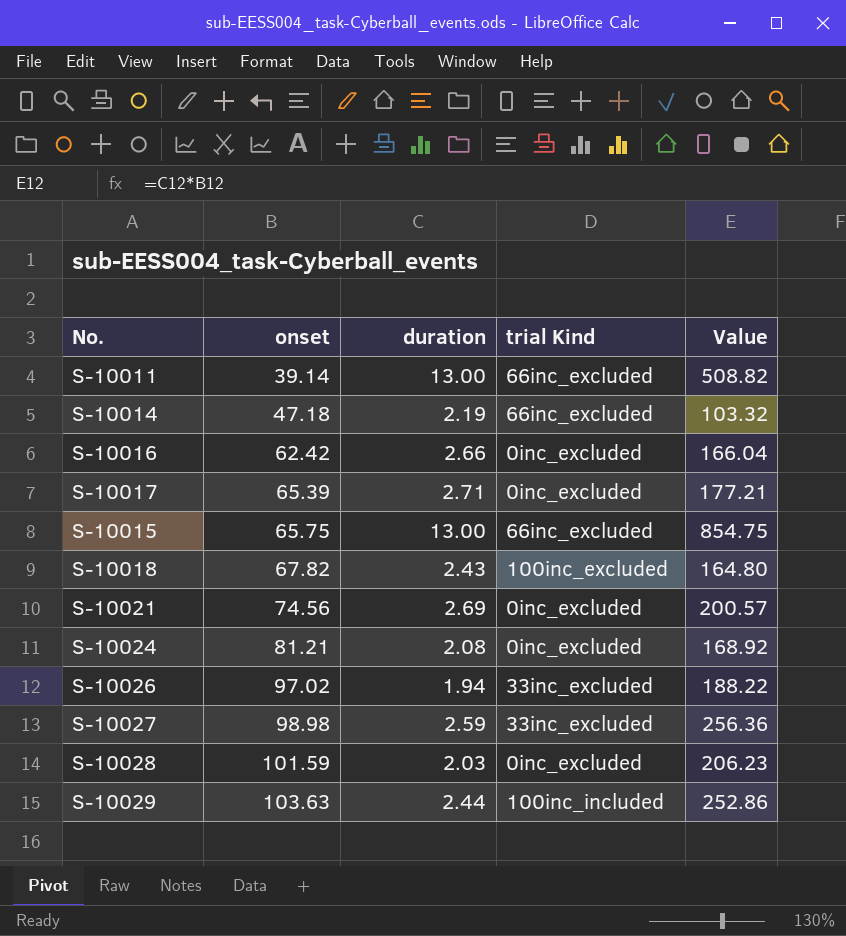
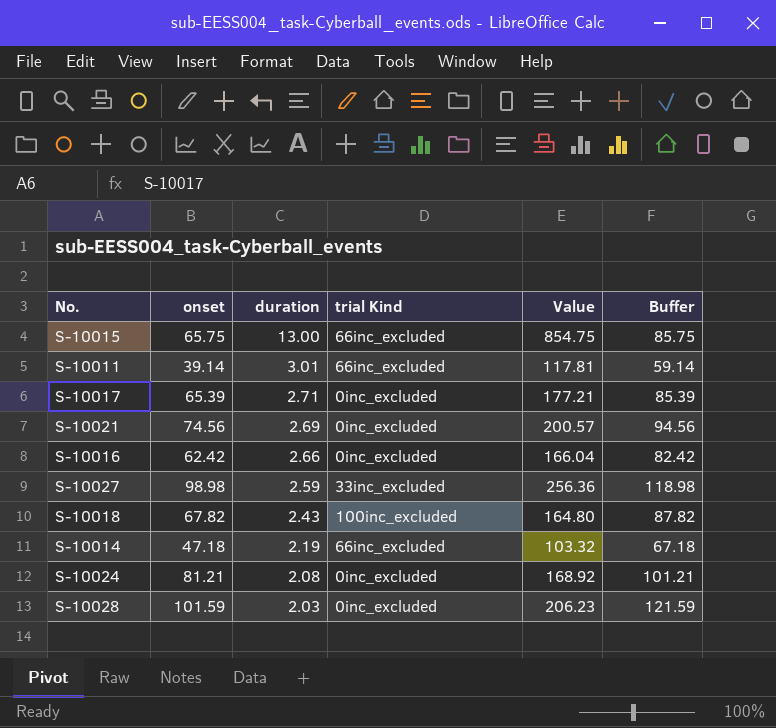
row order: onset ascending -> duration descending
column Buffer | formula: none -> [onset] + 20
row S-10026: 97.02 | 1.94 | 33inc_excluded | 188.22 -> none
row S-10029: 103.63 | 2.44 | 100inc_included | 252.86 -> none
S-10011 | duration: 13.00 -> 3.01
S-10011 | Value: 508.82 -> 117.81

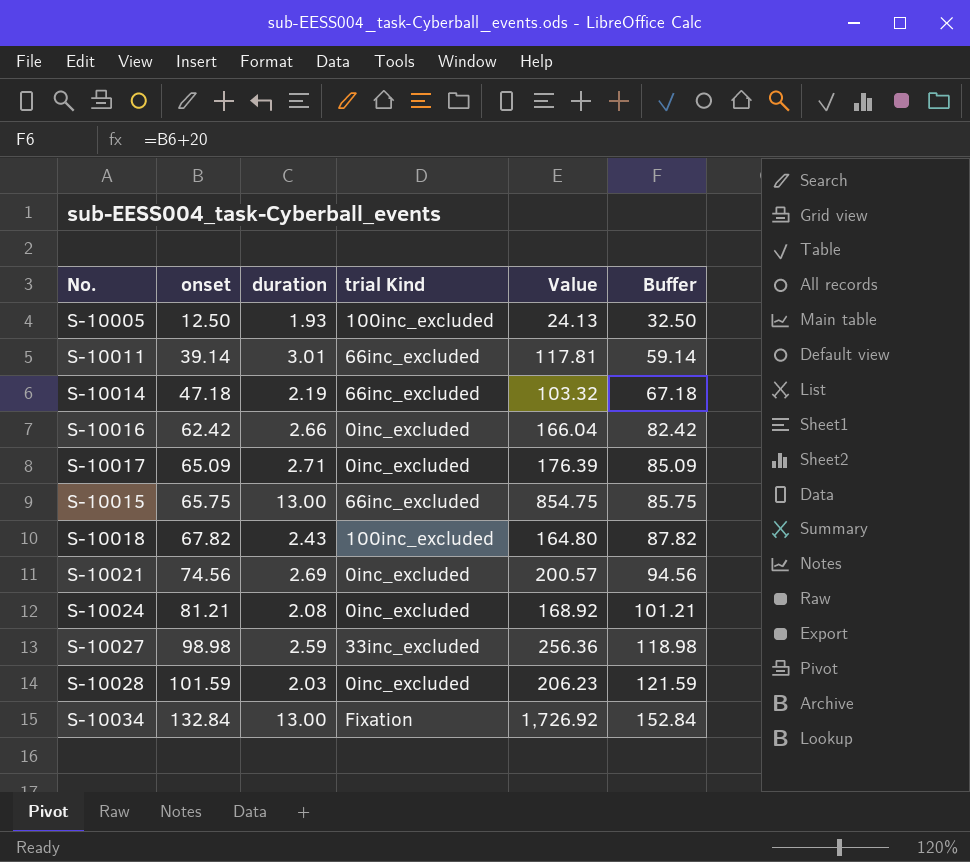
row order: duration descending -> onset ascending
row S-10005: none -> 12.50 | 1.93 | 100inc_excluded | 24.13 | 32.50
S-10017 | onset: 65.39 -> 65.09
S-10017 | Value: 177.21 -> 176.39
S-10017 | Buffer: 85.39 -> 85.09
row S-10034: none -> 132.84 | 13.00 | Fixation | 1,726.92 | 152.84

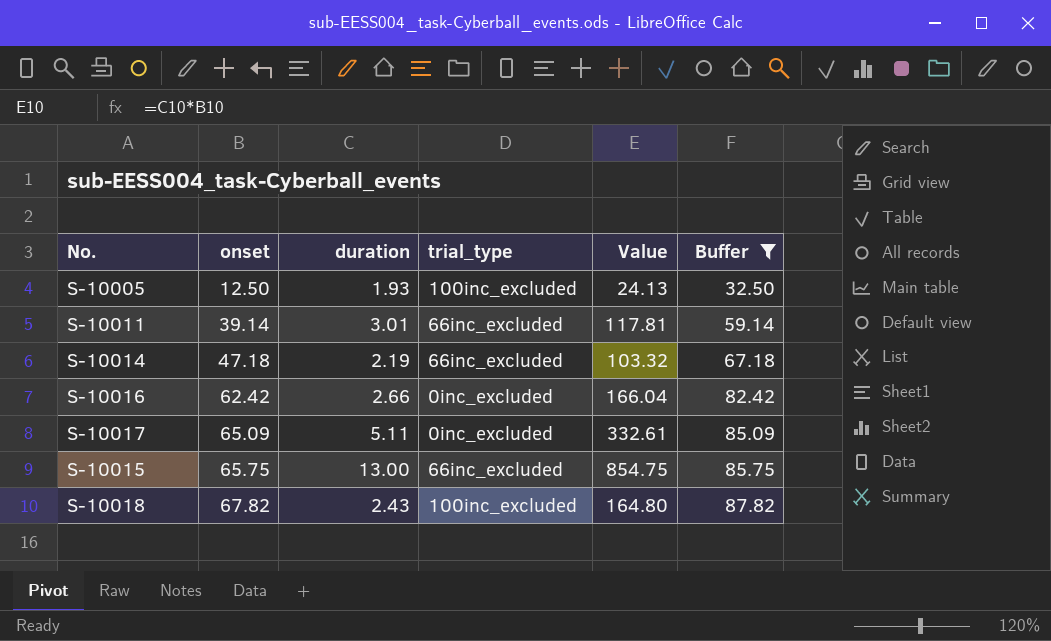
filter: none -> Buffer <= 87.82
column name: trial Kind -> trial_type
S-10017 | duration: 2.71 -> 5.11
S-10017 | Value: 176.39 -> 332.61

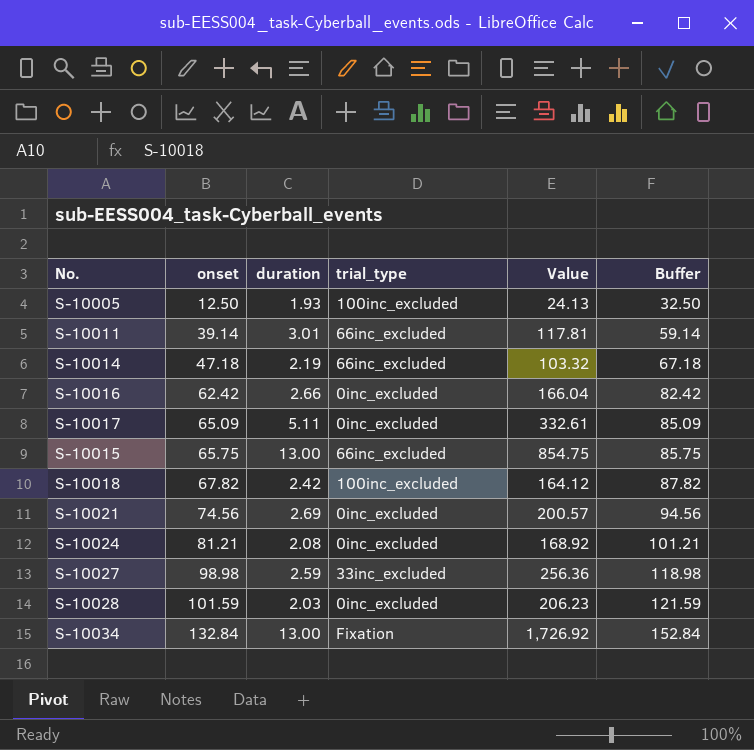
filter: Buffer <= 87.82 -> none
S-10018 | duration: 2.43 -> 2.42
S-10018 | Value: 164.80 -> 164.12

